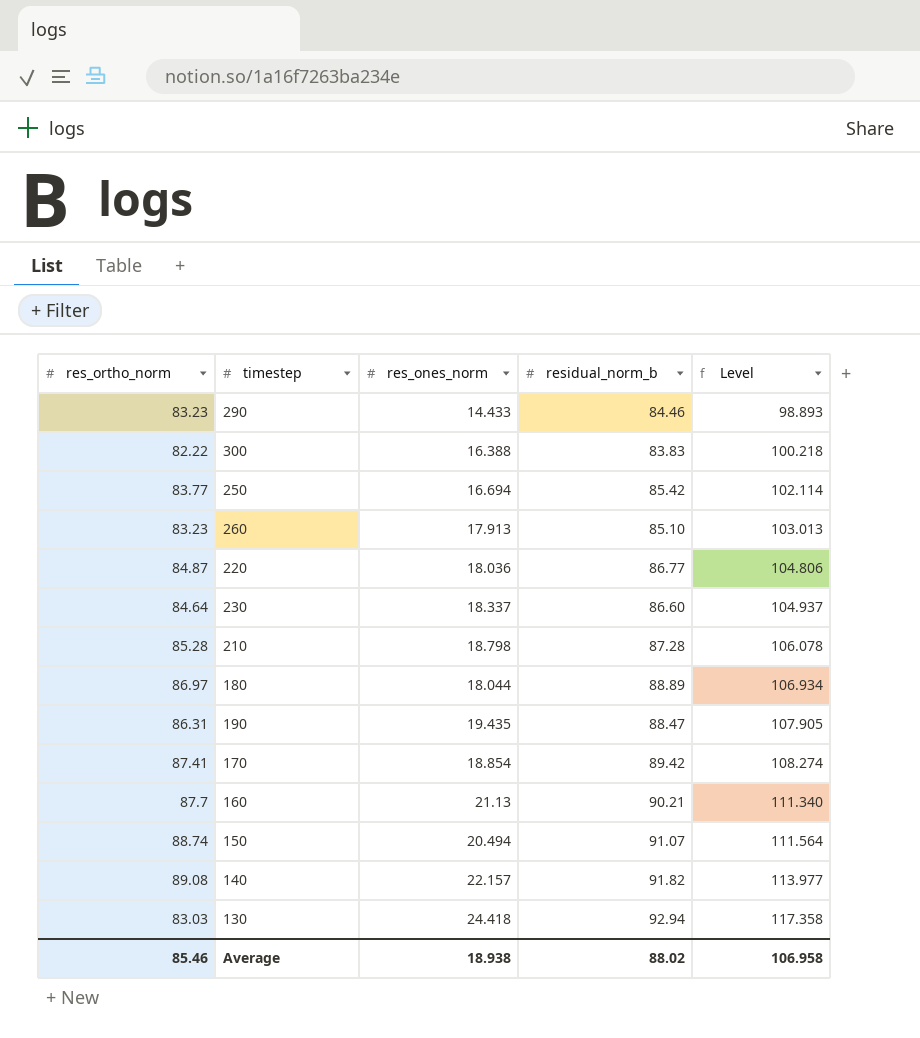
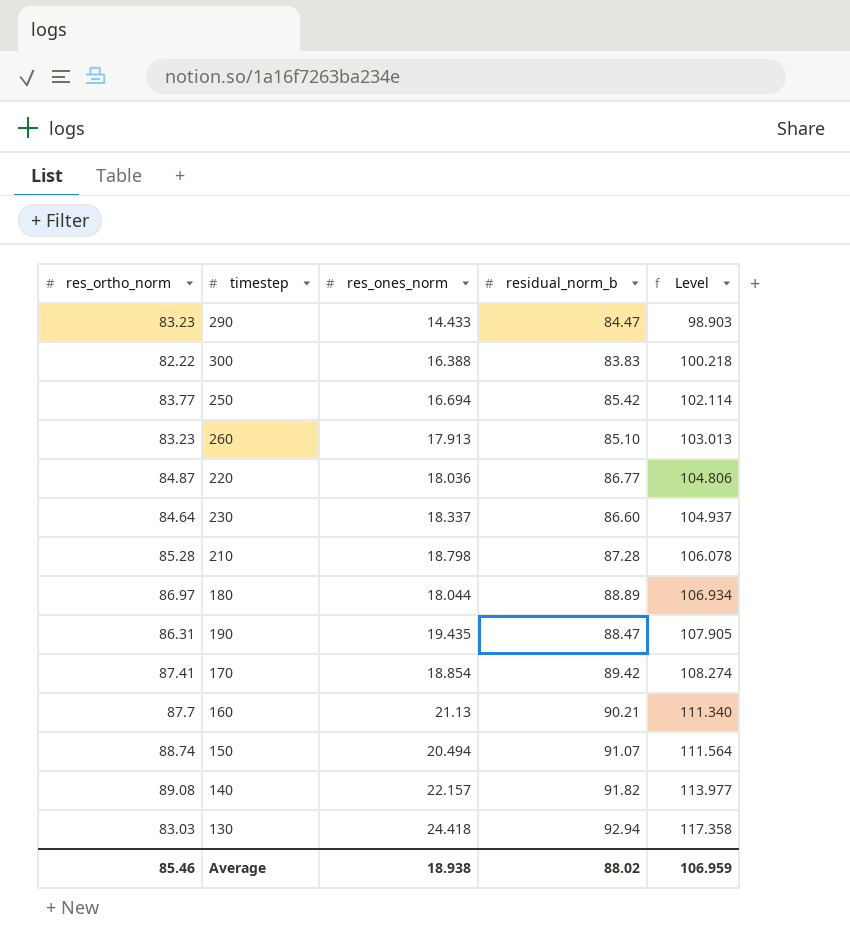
290 | residual_norm_b: 84.46 -> 84.47
290 | Level: 98.893 -> 98.903
Average | Level: 106.958 -> 106.959

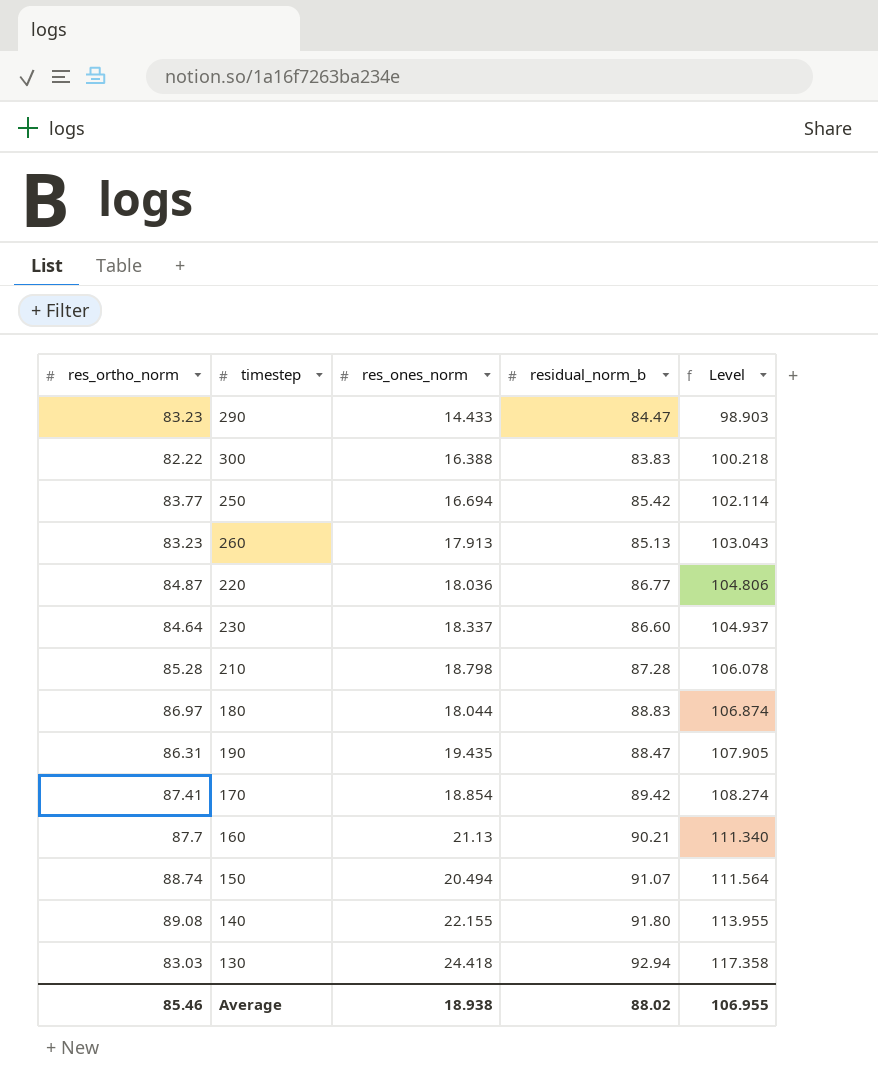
260 | residual_norm_b: 85.10 -> 85.13
260 | Level: 103.013 -> 103.043
180 | residual_norm_b: 88.89 -> 88.83
180 | Level: 106.934 -> 106.874
140 | res_ones_norm: 22.157 -> 22.155
140 | residual_norm_b: 91.82 -> 91.80
140 | Level: 113.977 -> 113.955
Average | Level: 106.959 -> 106.955

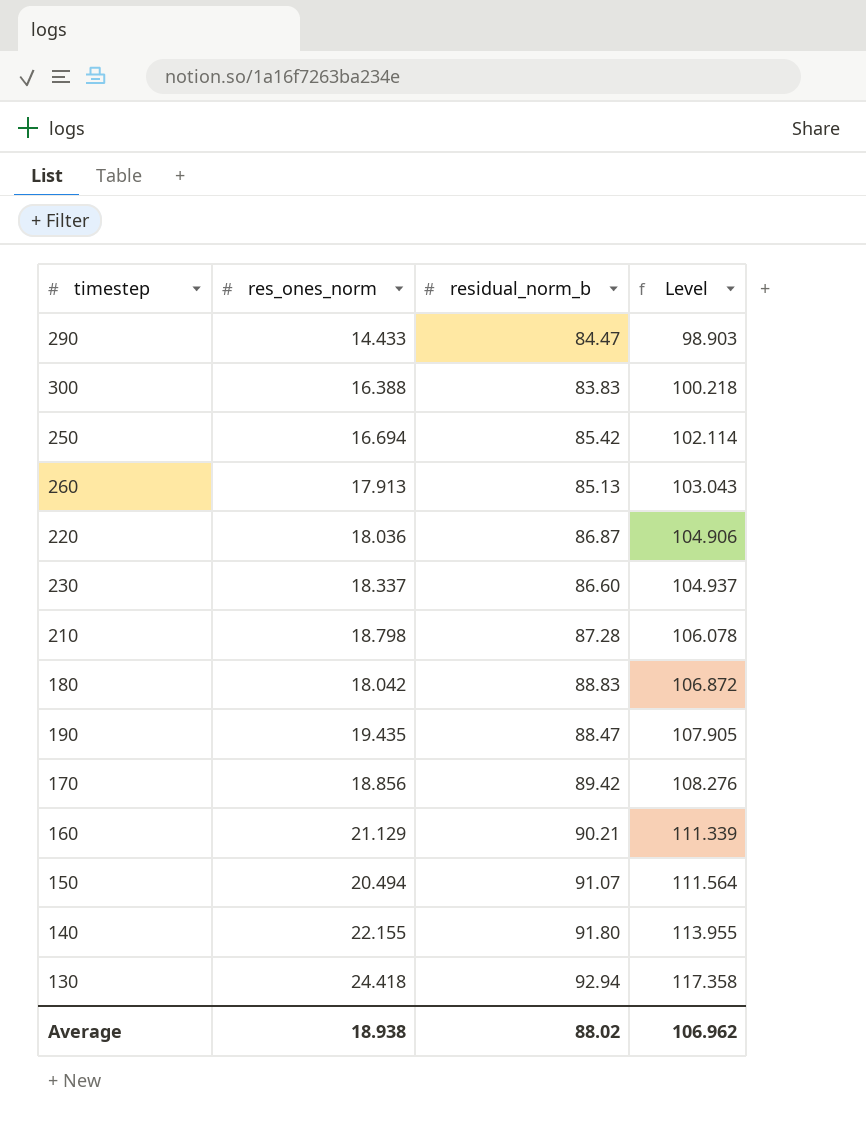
column res_ortho_norm | position: 1 -> none
220 | residual_norm_b: 86.77 -> 86.87
220 | Level: 104.806 -> 104.906
180 | res_ones_norm: 18.044 -> 18.042
180 | Level: 106.874 -> 106.872
170 | res_ones_norm: 18.854 -> 18.856
170 | Level: 108.274 -> 108.276
160 | res_ones_norm: 21.13 -> 21.129
160 | Level: 111.340 -> 111.339
Average | Level: 106.955 -> 106.962

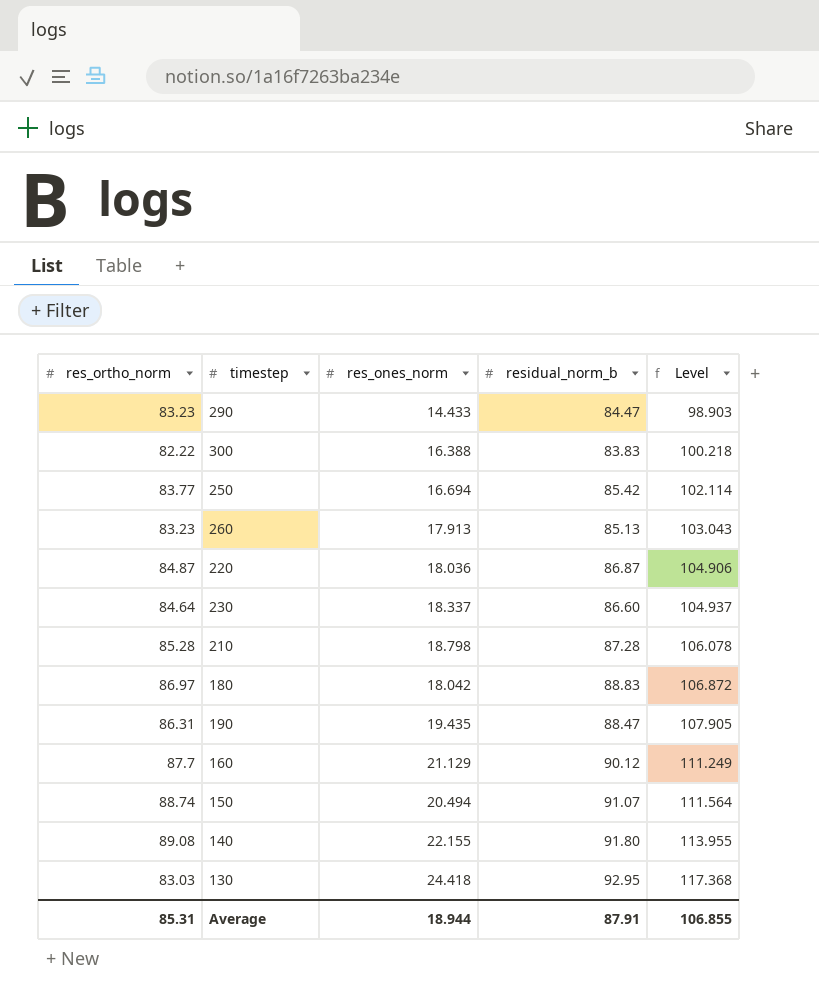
column res_ortho_norm | position: none -> 1
row 170: 18.856 | 89.42 | 108.276 -> none
160 | residual_norm_b: 90.21 -> 90.12
160 | Level: 111.339 -> 111.249
130 | residual_norm_b: 92.94 -> 92.95
130 | Level: 117.358 -> 117.368
Average | res_ones_norm: 18.938 -> 18.944
Average | residual_norm_b: 88.02 -> 87.91
Average | Level: 106.962 -> 106.855

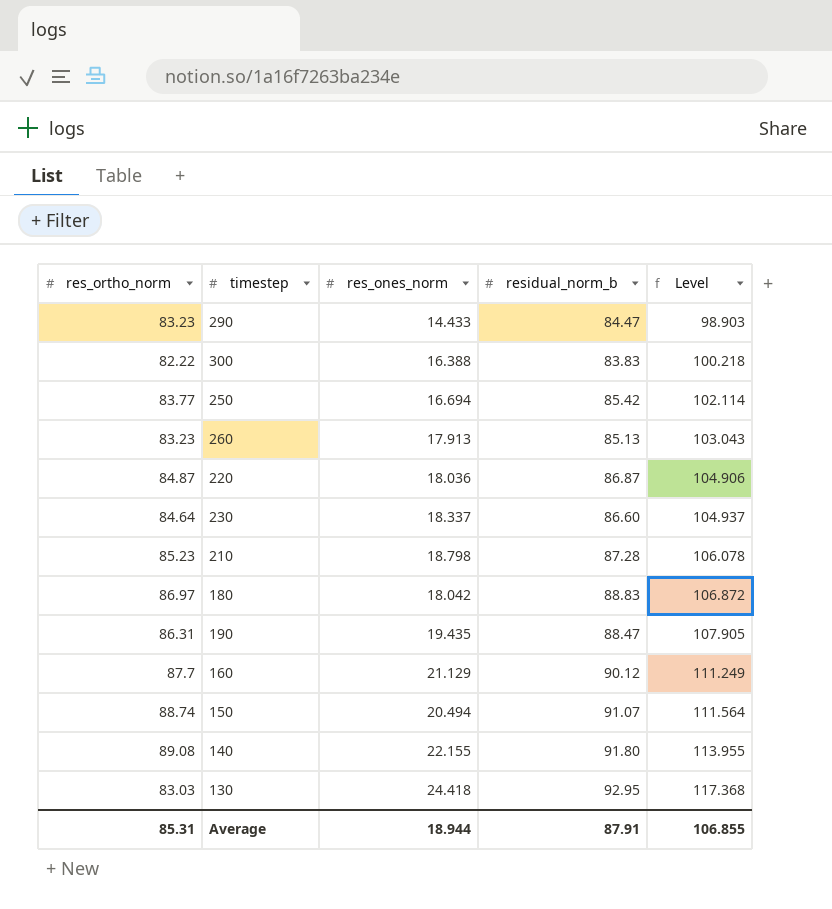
210 | res_ortho_norm: 85.28 -> 85.23

